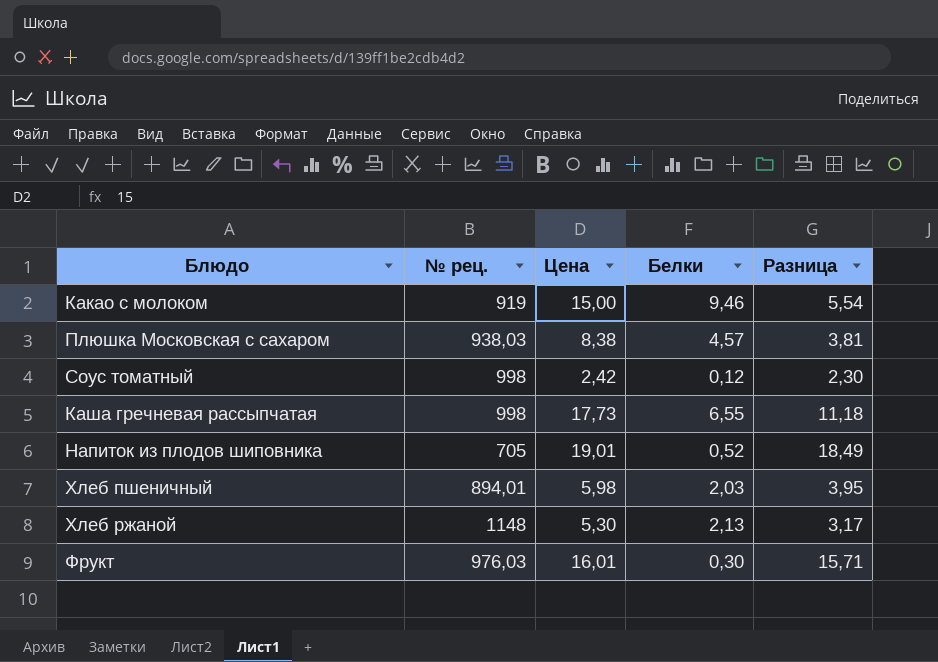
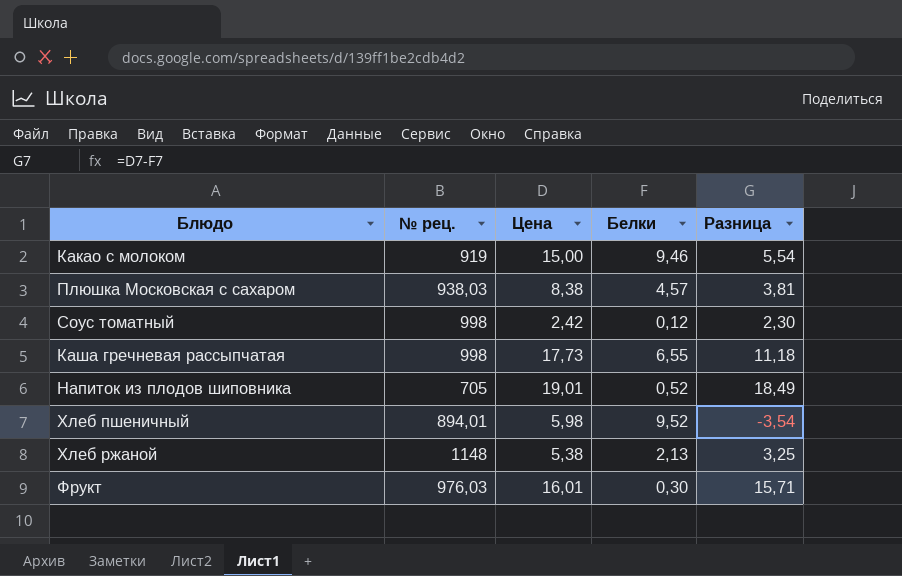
Хлеб пшеничный | Белки: 2,03 -> 9,52
Хлеб пшеничный | Разница: 3,95 -> -3,54
Хлеб ржаной | Цена: 5,30 -> 5,38
Хлеб ржаной | Разница: 3,17 -> 3,25

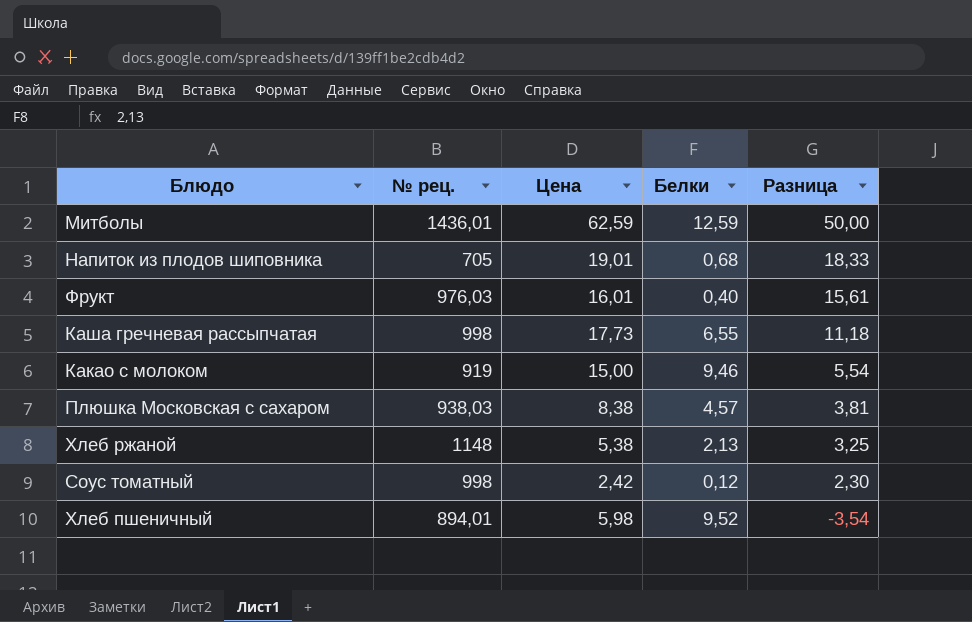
row order: none -> Разница descending
row Митболы: none -> 1436,01 | 62,59 | 12,59 | 50,00
Напиток из плодов шиповника | Белки: 0,52 -> 0,68
Напиток из плодов шиповника | Разница: 18,49 -> 18,33
Фрукт | Белки: 0,30 -> 0,40
Фрукт | Разница: 15,71 -> 15,61

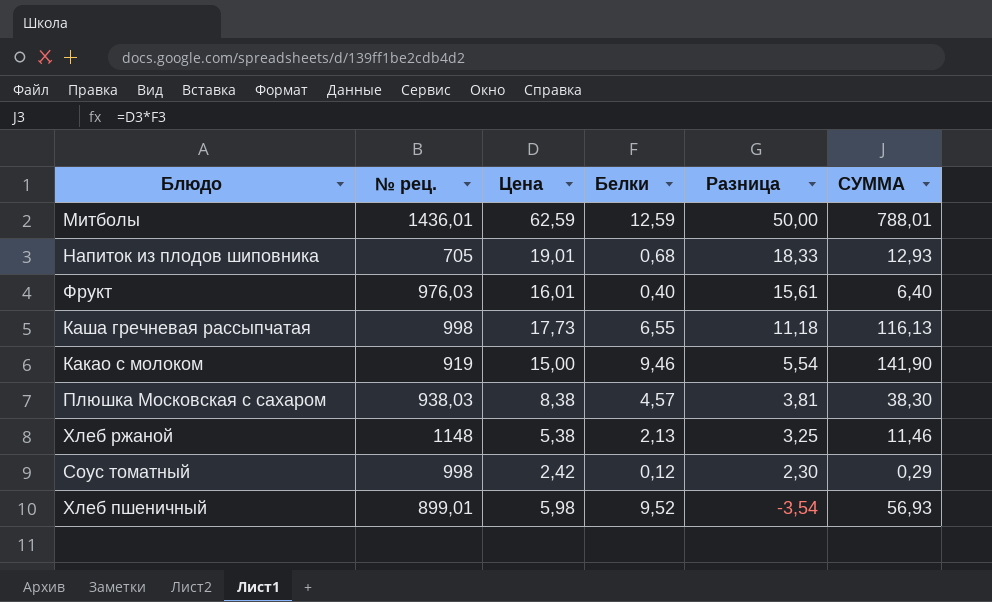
column СУММА | formula: none -> [Цена] * [Белки]
Хлеб пшеничный | № рец.: 894,01 -> 899,01

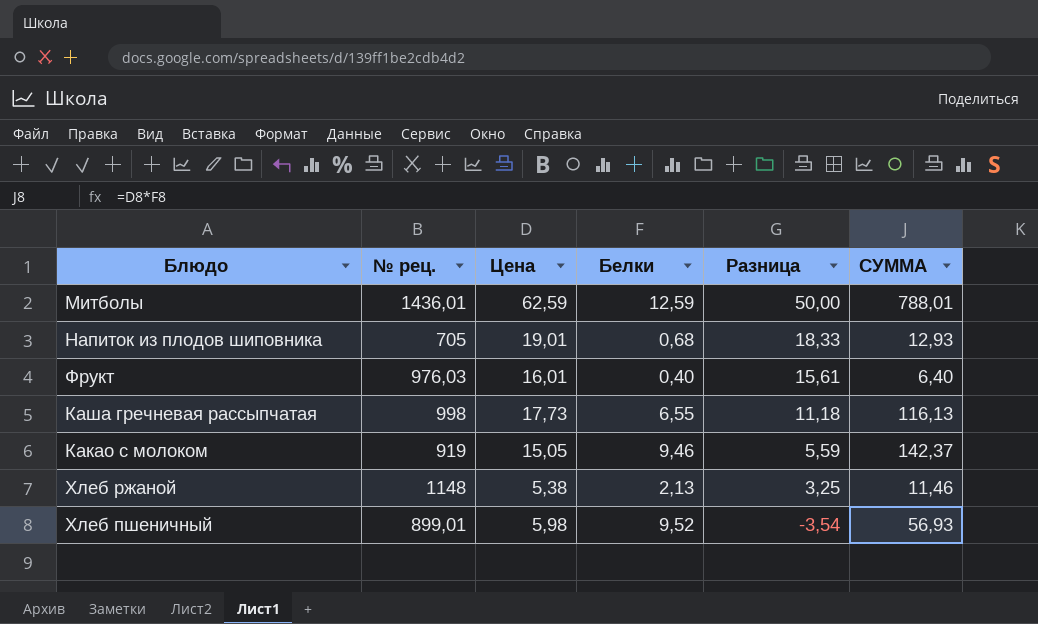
row Плюшка Московская с сахаром: 938,03 | 8,38 | 4,57 | 3,81 | 38,30 -> none
row Соус томатный: 998 | 2,42 | 0,12 | 2,30 | 0,29 -> none
Какао с молоком | Цена: 15,00 -> 15,05
Какао с молоком | Разница: 5,54 -> 5,59
Какао с молоком | СУММА: 141,90 -> 142,37

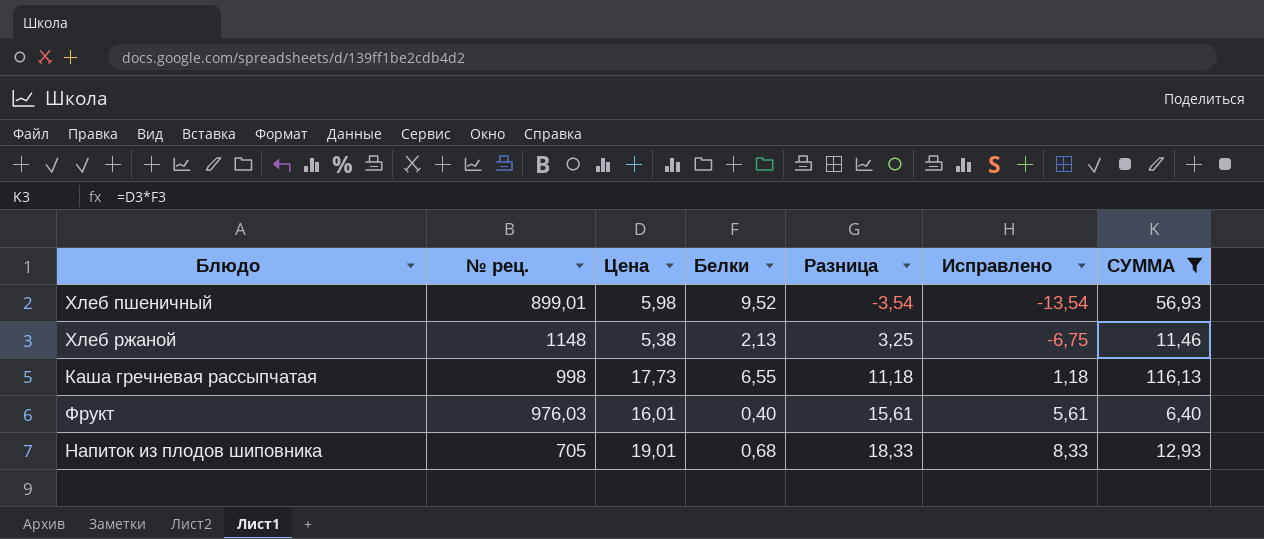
filter: none -> СУММА <= 116,13
row order: Разница descending -> Разница ascending
column Исправлено | formula: none -> [Разница] - 10

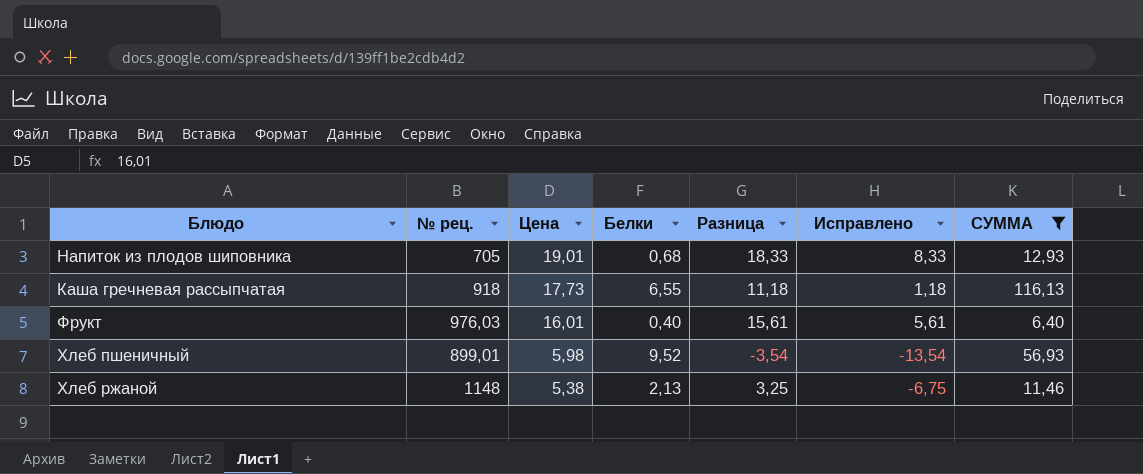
row order: Разница ascending -> Цена descending
Каша гречневая рассыпчатая | № рец.: 998 -> 918

